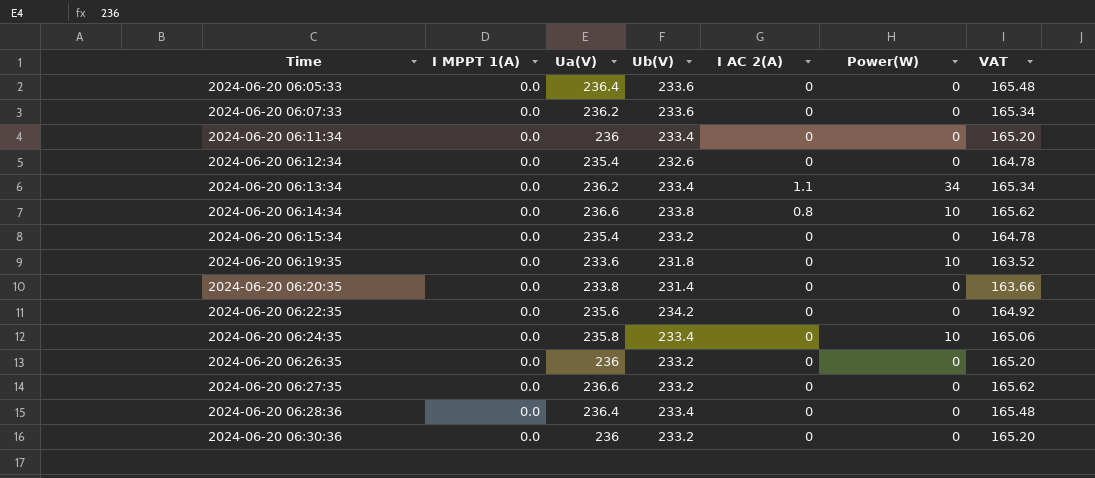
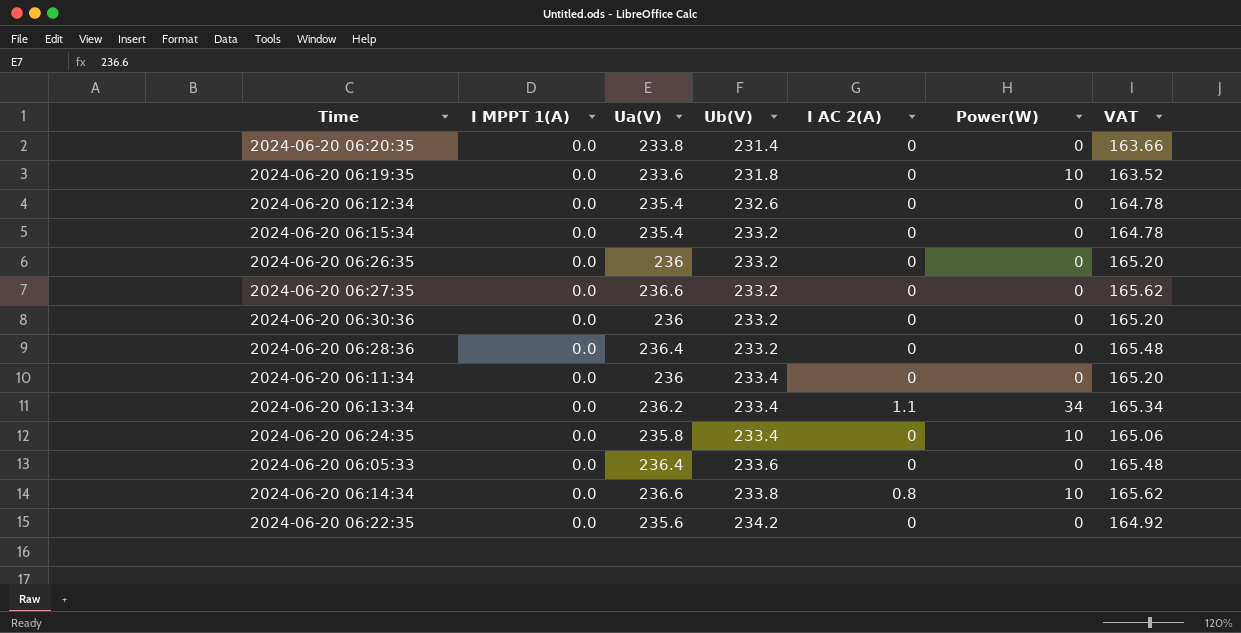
row order: Time ascending -> Ub(V) ascending
row 2024-06-20 06:07:33: 0.0 | 236.2 | 233.6 | 0 | 0 | 165.34 -> none
2024-06-20 06:28:36 | Ub(V): 233.4 -> 233.2

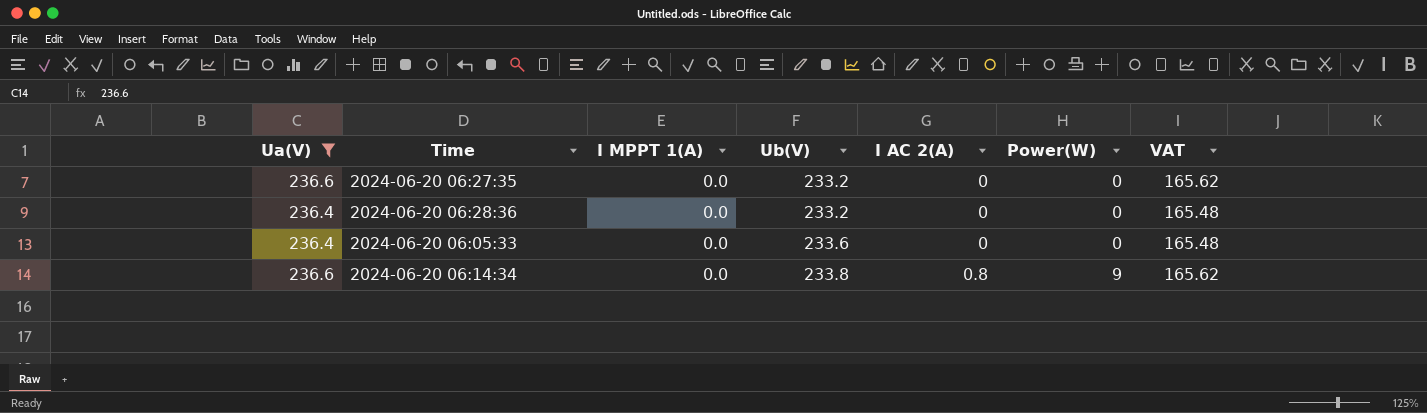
filter: none -> Ua(V) >= 236.4
column Ua(V) | position: 3 -> 1
2024-06-20 06:14:34 | Power(W): 10 -> 9

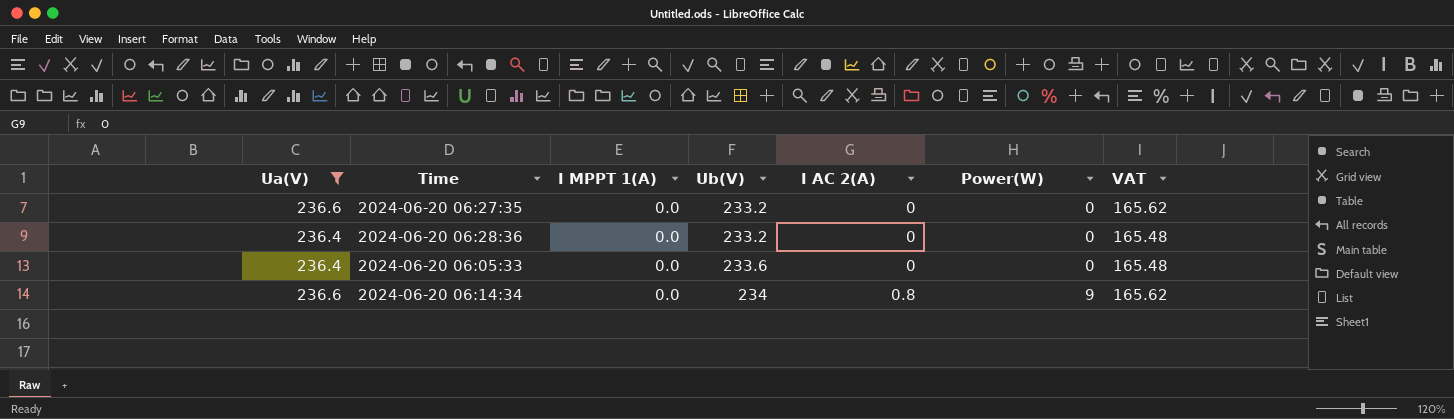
2024-06-20 06:14:34 | Ub(V): 233.8 -> 234

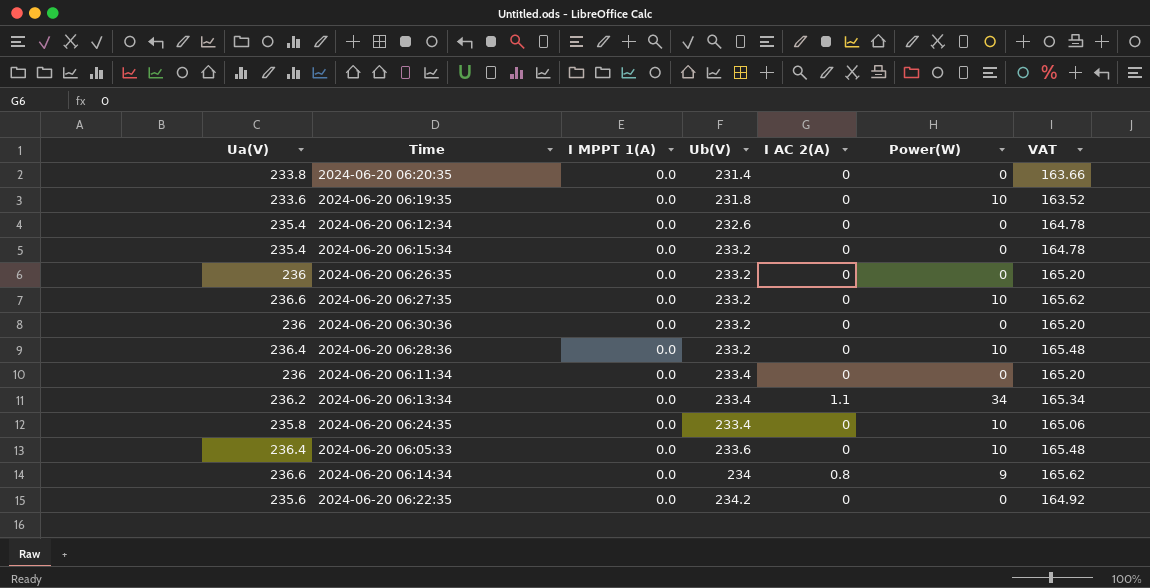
filter: Ua(V) >= 236.4 -> none
2024-06-20 06:27:35 | Power(W): 0 -> 10
2024-06-20 06:28:36 | Power(W): 0 -> 10
2024-06-20 06:05:33 | Power(W): 0 -> 10

